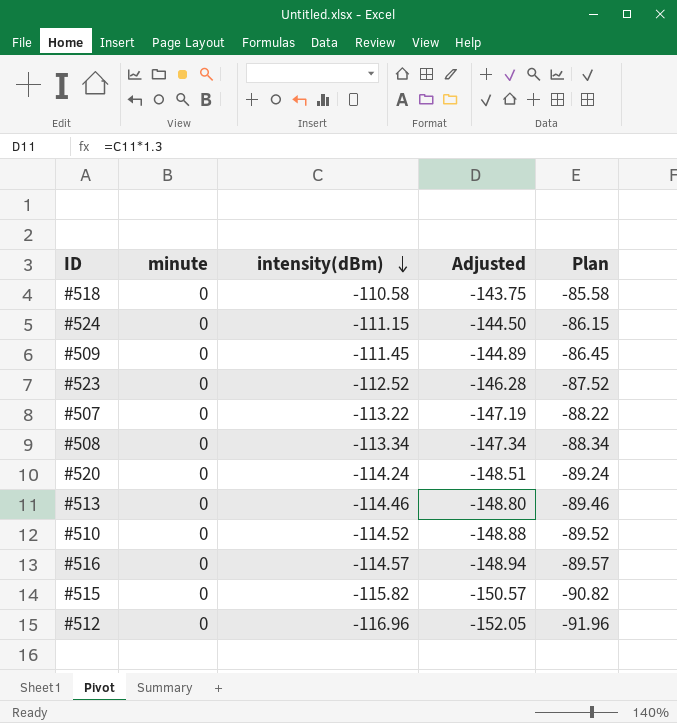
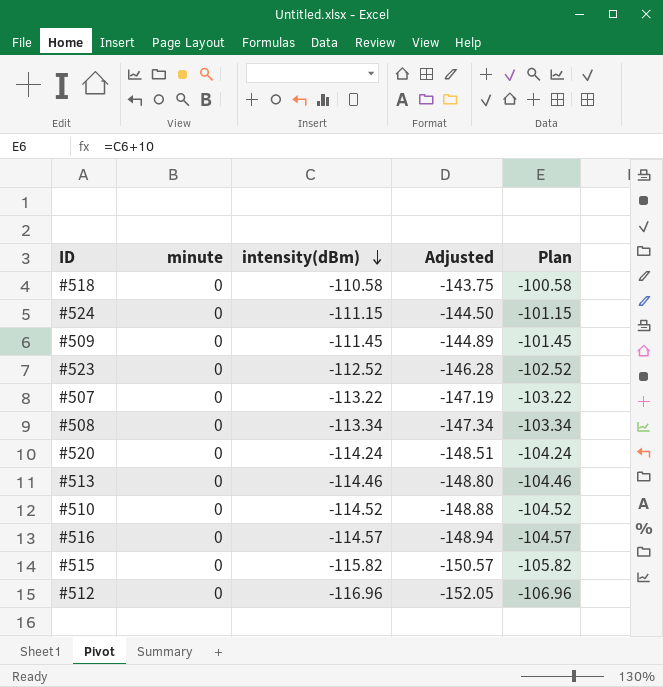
column Plan | formula: [intensity(dBm)] + 25 -> [intensity(dBm)] + 10

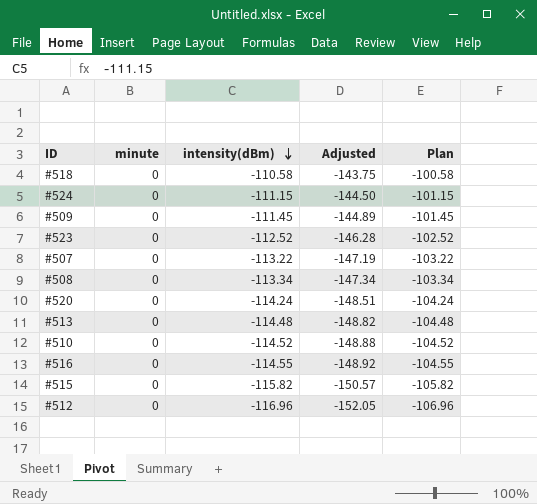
#513 | intensity(dBm): -114.46 -> -114.48
#513 | Adjusted: -148.80 -> -148.82
#513 | Plan: -104.46 -> -104.48
#516 | intensity(dBm): -114.57 -> -114.55
#516 | Adjusted: -148.94 -> -148.92
#516 | Plan: -104.57 -> -104.55

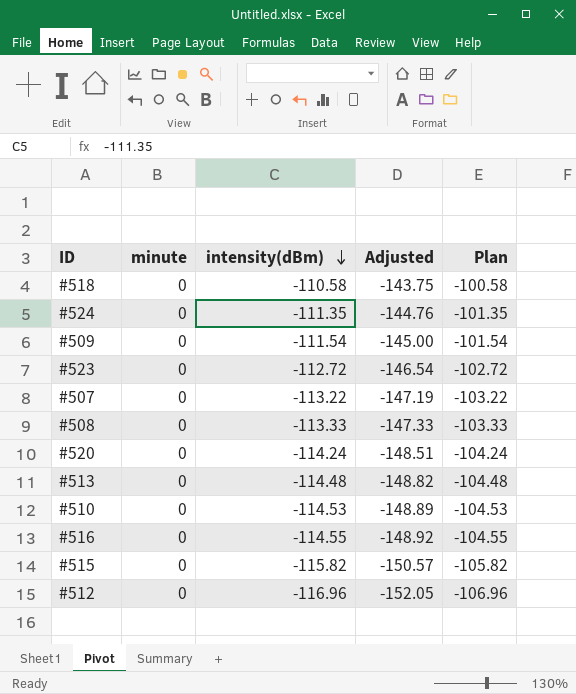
#524 | intensity(dBm): -111.15 -> -111.35
#524 | Adjusted: -144.50 -> -144.76
#524 | Plan: -101.15 -> -101.35
#509 | intensity(dBm): -111.45 -> -111.54
#509 | Adjusted: -144.89 -> -145.00
#509 | Plan: -101.45 -> -101.54
#523 | intensity(dBm): -112.52 -> -112.72
#523 | Adjusted: -146.28 -> -146.54
#523 | Plan: -102.52 -> -102.72
#508 | intensity(dBm): -113.34 -> -113.33
#508 | Adjusted: -147.34 -> -147.33
#508 | Plan: -103.34 -> -103.33
#510 | intensity(dBm): -114.52 -> -114.53
#510 | Adjusted: -148.88 -> -148.89
#510 | Plan: -104.52 -> -104.53

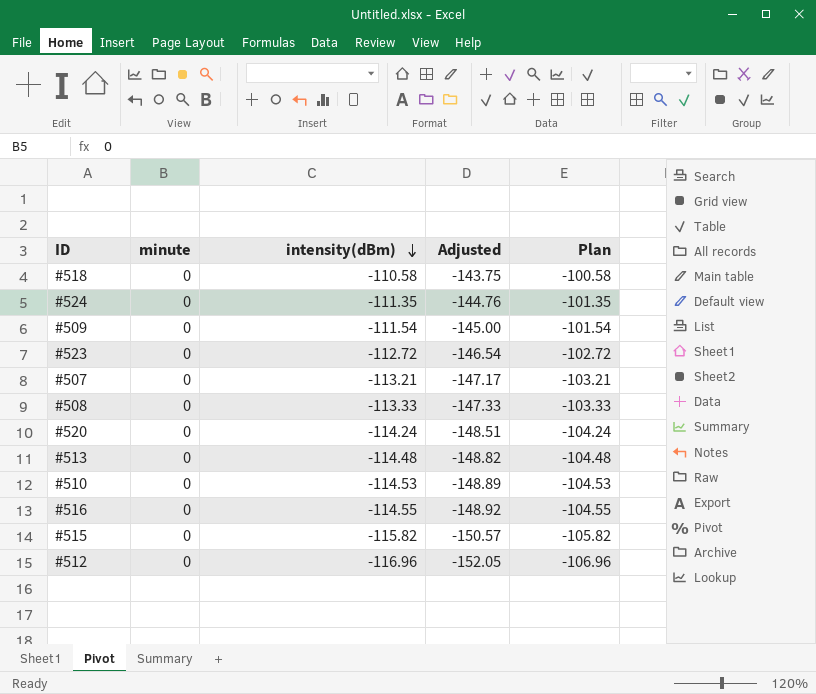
#507 | intensity(dBm): -113.22 -> -113.21
#507 | Adjusted: -147.19 -> -147.17
#507 | Plan: -103.22 -> -103.21

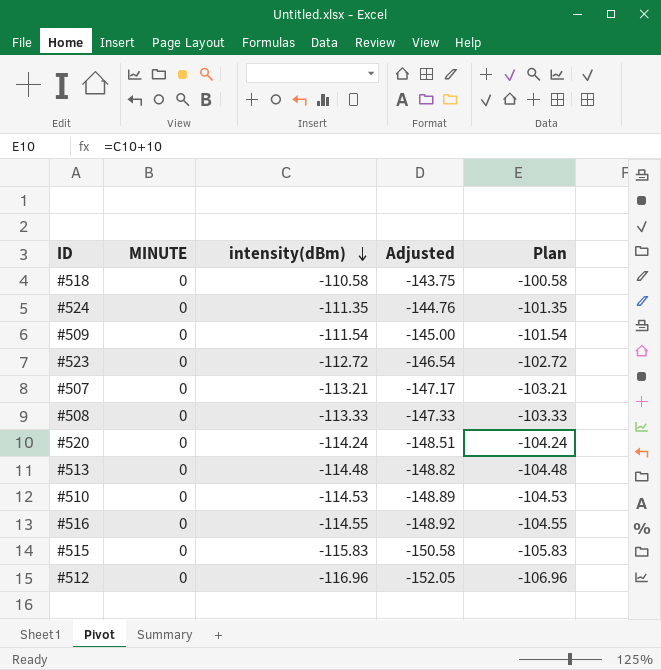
column name: minute -> MINUTE
#515 | intensity(dBm): -115.82 -> -115.83
#515 | Adjusted: -150.57 -> -150.58
#515 | Plan: -105.82 -> -105.83

